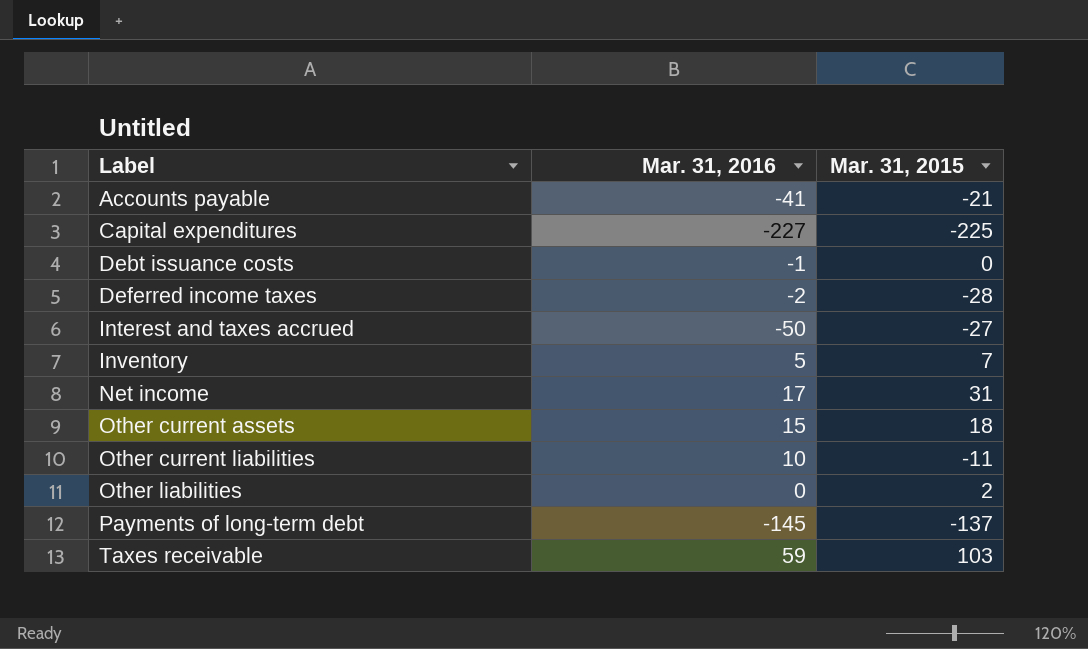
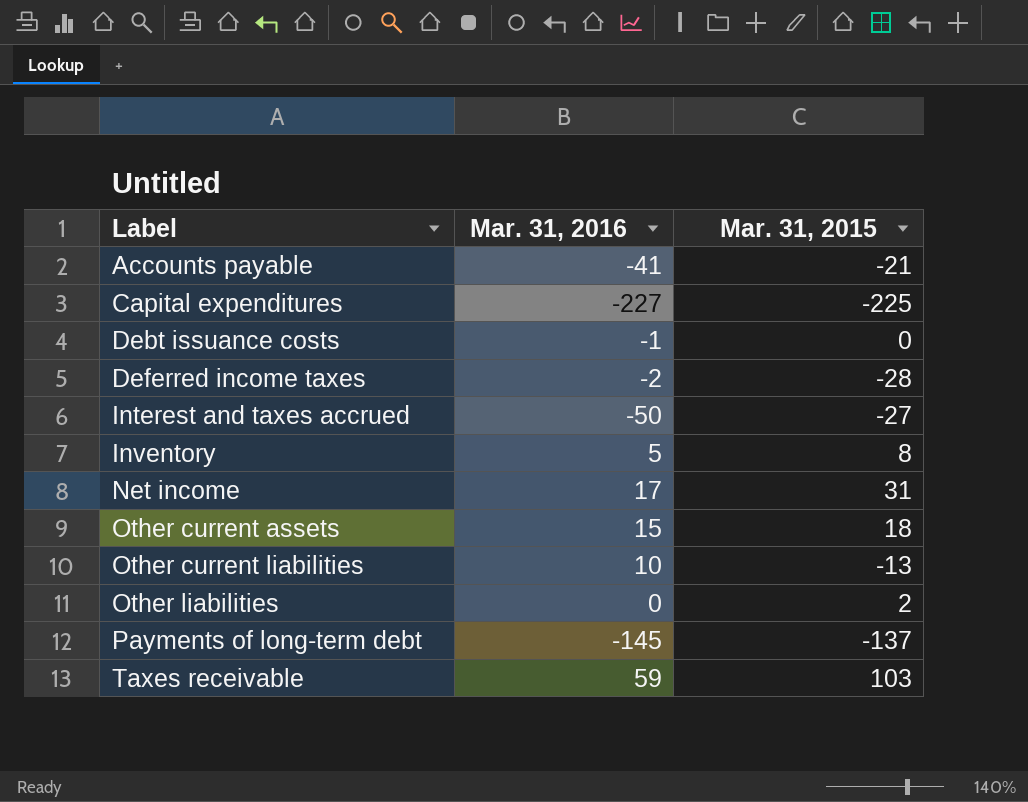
Inventory | Mar. 31, 2015: 7 -> 8
Other current liabilities | Mar. 31, 2015: -11 -> -13

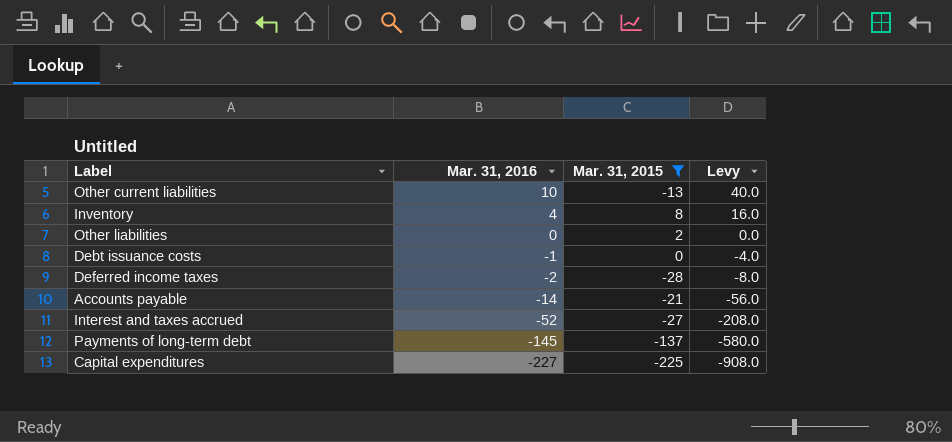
filter: none -> Mar. 31, 2015 <= 8
row order: Label ascending -> Mar. 31, 2016 descending
column Levy | formula: none -> [Mar. 31, 2016] * 4
Inventory | Mar. 31, 2016: 5 -> 4
Accounts payable | Mar. 31, 2016: -41 -> -14
Interest and taxes accrued | Mar. 31, 2016: -50 -> -52

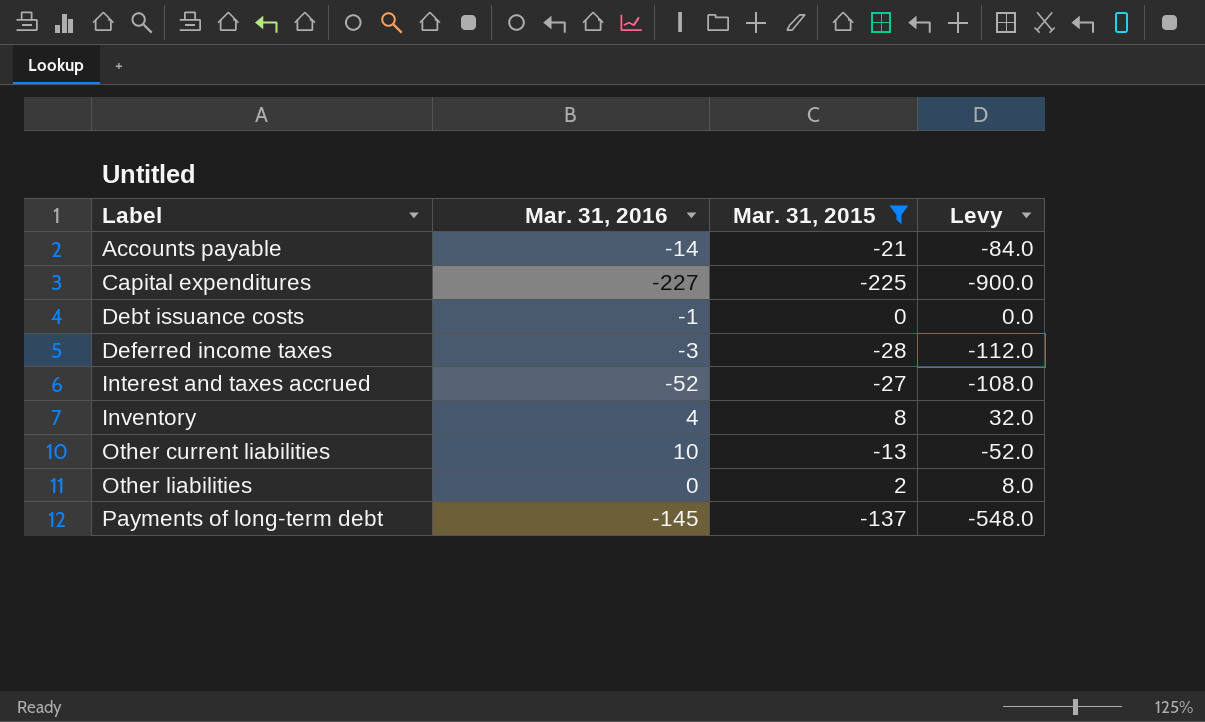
row order: Mar. 31, 2016 descending -> Label ascending
column Levy | formula: [Mar. 31, 2016] * 4 -> [Mar. 31, 2015] * 4
Deferred income taxes | Mar. 31, 2016: -2 -> -3

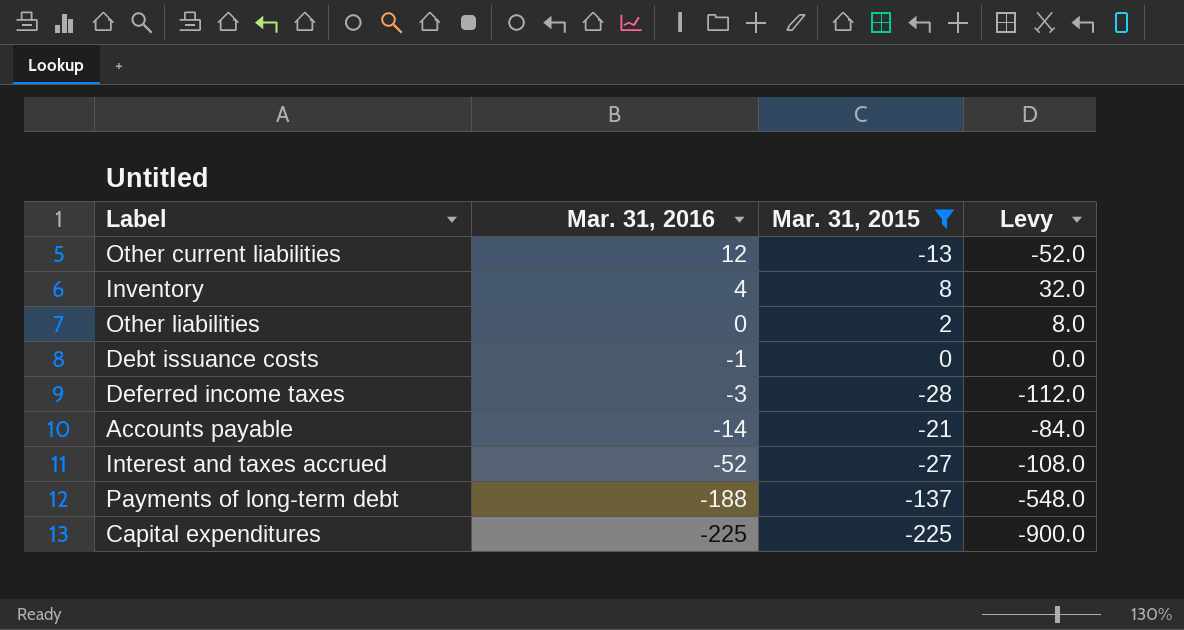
row order: Label ascending -> Mar. 31, 2016 descending
Other current liabilities | Mar. 31, 2016: 10 -> 12
Payments of long-term debt | Mar. 31, 2016: -145 -> -188
Capital expenditures | Mar. 31, 2016: -227 -> -225

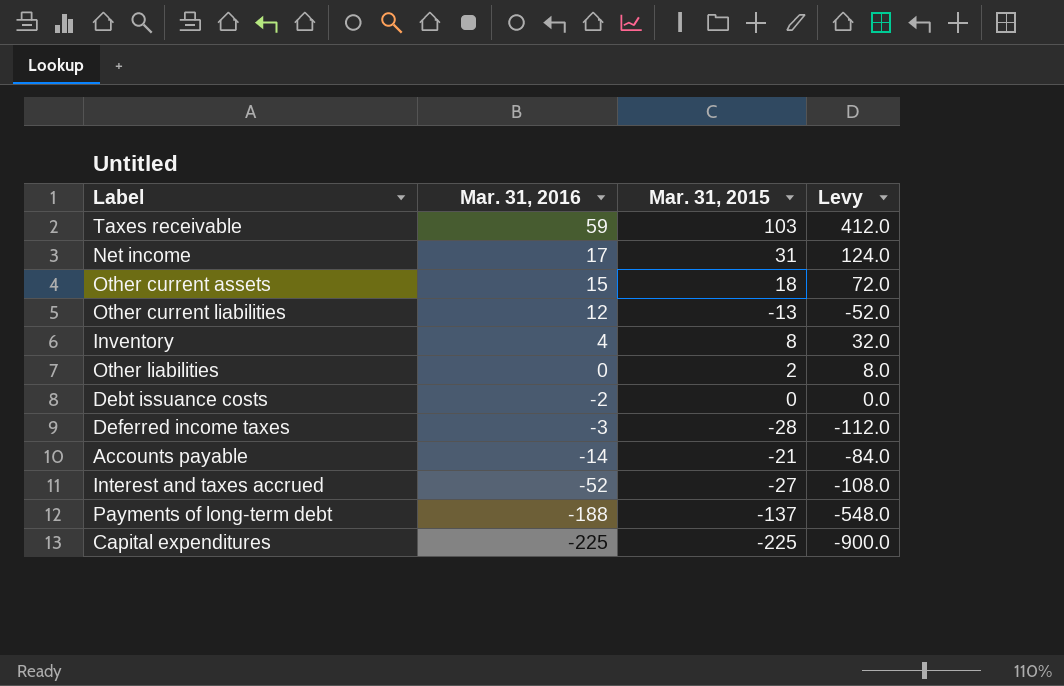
filter: Mar. 31, 2015 <= 8 -> none
Debt issuance costs | Mar. 31, 2016: -1 -> -2

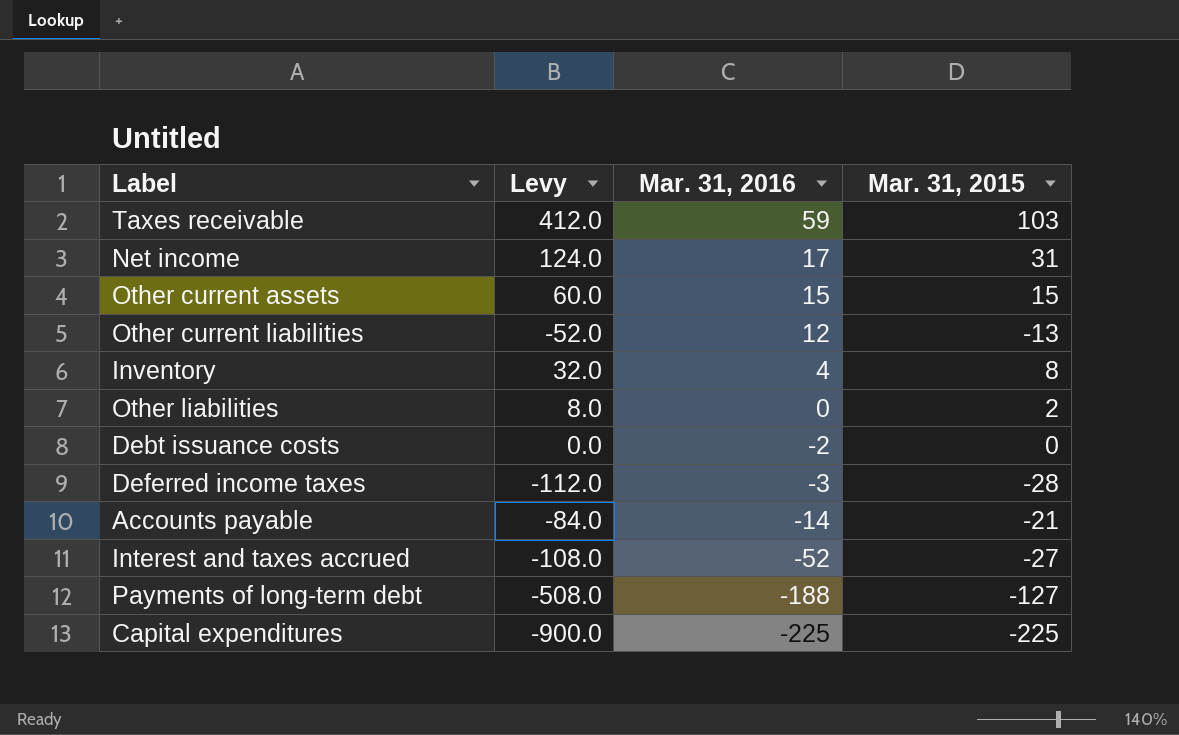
column Levy | position: 4 -> 2
Other current assets | Levy: 72.0 -> 60.0
Other current assets | Mar. 31, 2015: 18 -> 15
Payments of long-term debt | Levy: -548.0 -> -508.0
Payments of long-term debt | Mar. 31, 2015: -137 -> -127

